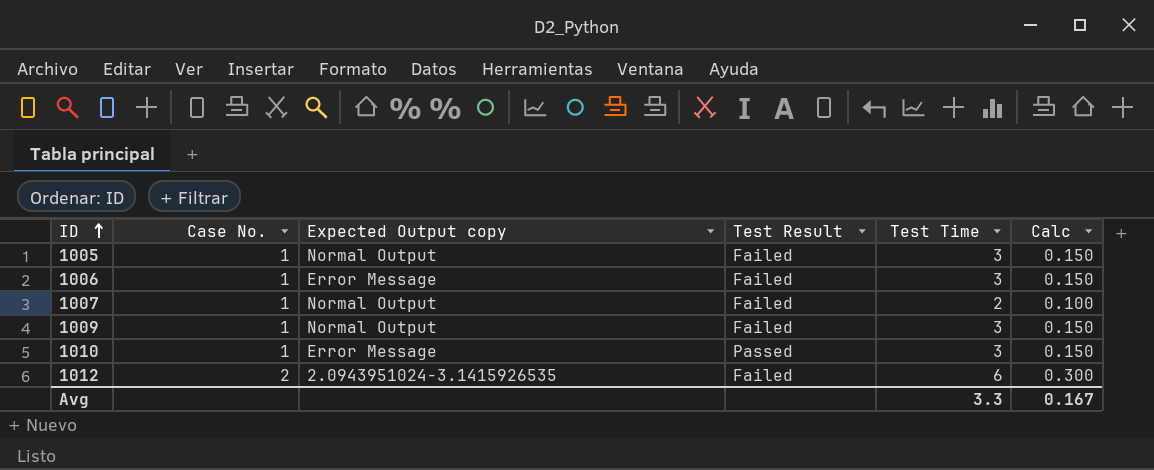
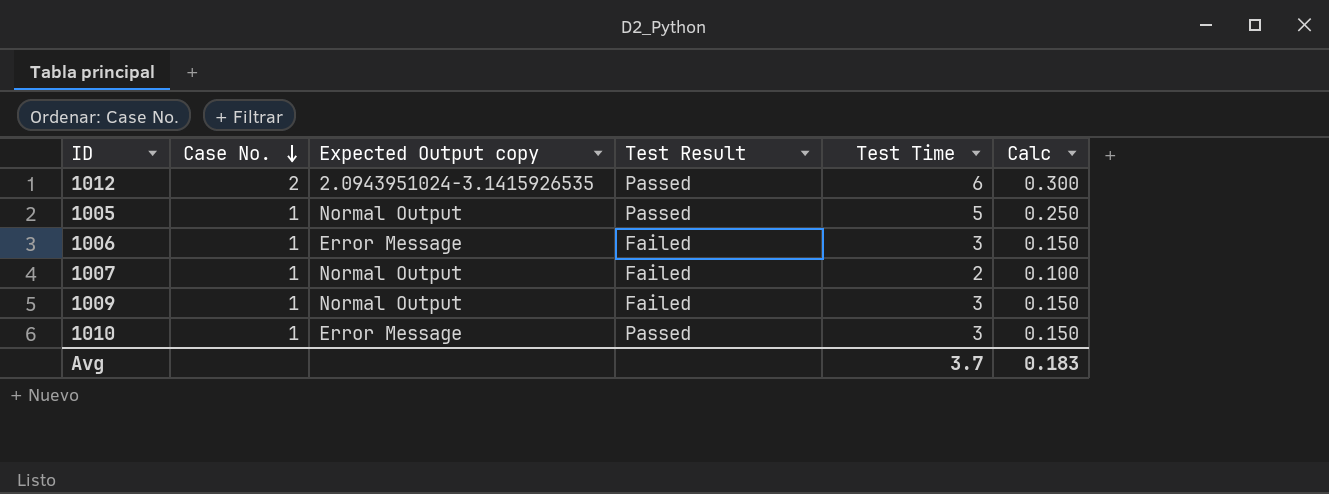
row order: ID ascending -> Case No. descending
1012 | Test Result: Failed -> Passed
1005 | Test Result: Failed -> Passed
1005 | Test Time: 3 -> 5
1005 | Calc: 0.150 -> 0.250
Avg | Test Time: 3.3 -> 3.7
Avg | Calc: 0.167 -> 0.183

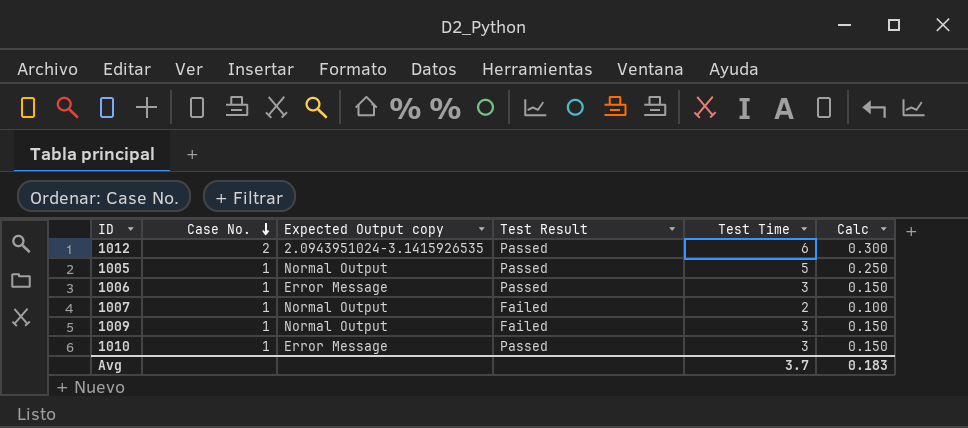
1006 | Test Result: Failed -> Passed

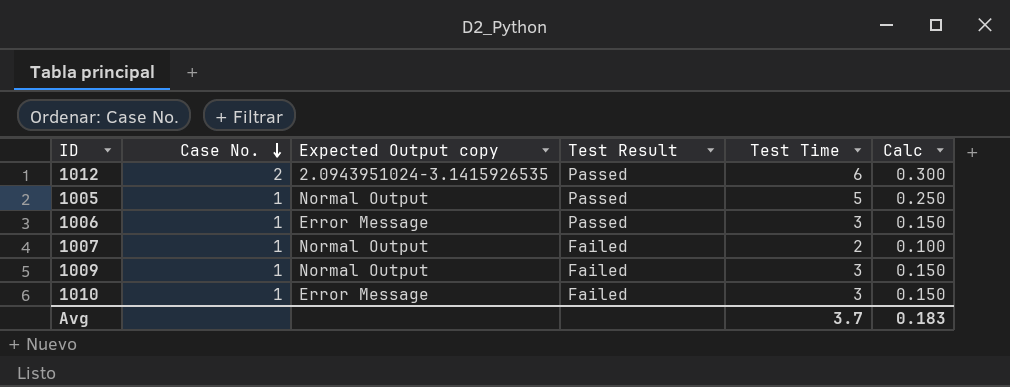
1010 | Test Result: Passed -> Failed

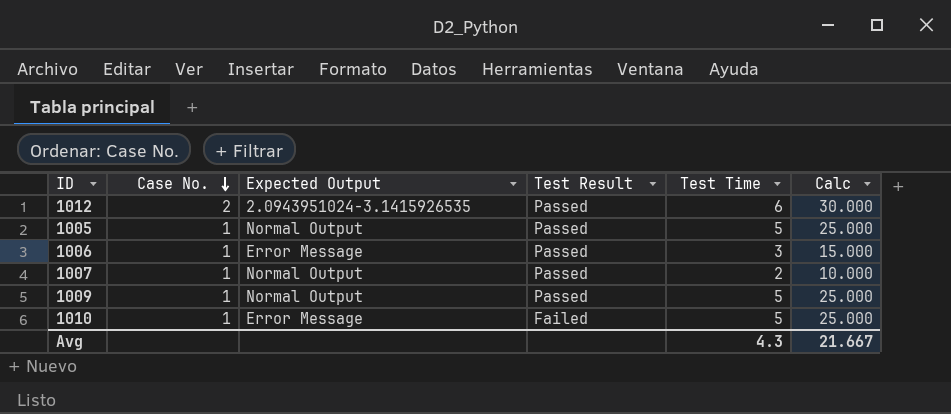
column name: Expected Output copy -> Expected Output
column Calc | formula: [Test Time] * 0.05 -> [Test Time] * 5
1007 | Test Result: Failed -> Passed
1009 | Test Result: Failed -> Passed
1009 | Test Time: 3 -> 5
1010 | Test Time: 3 -> 5
Avg | Test Time: 3.7 -> 4.3
Avg | Calc: 0.183 -> 21.667

